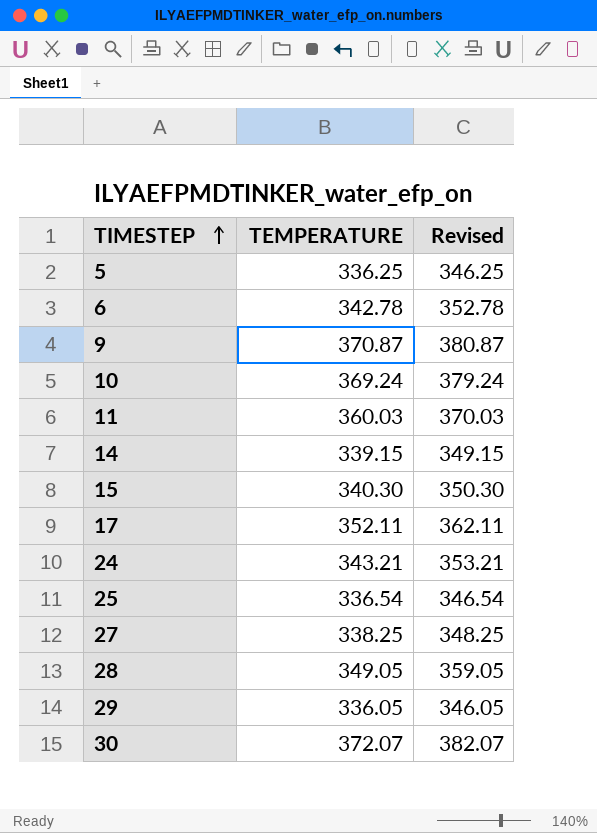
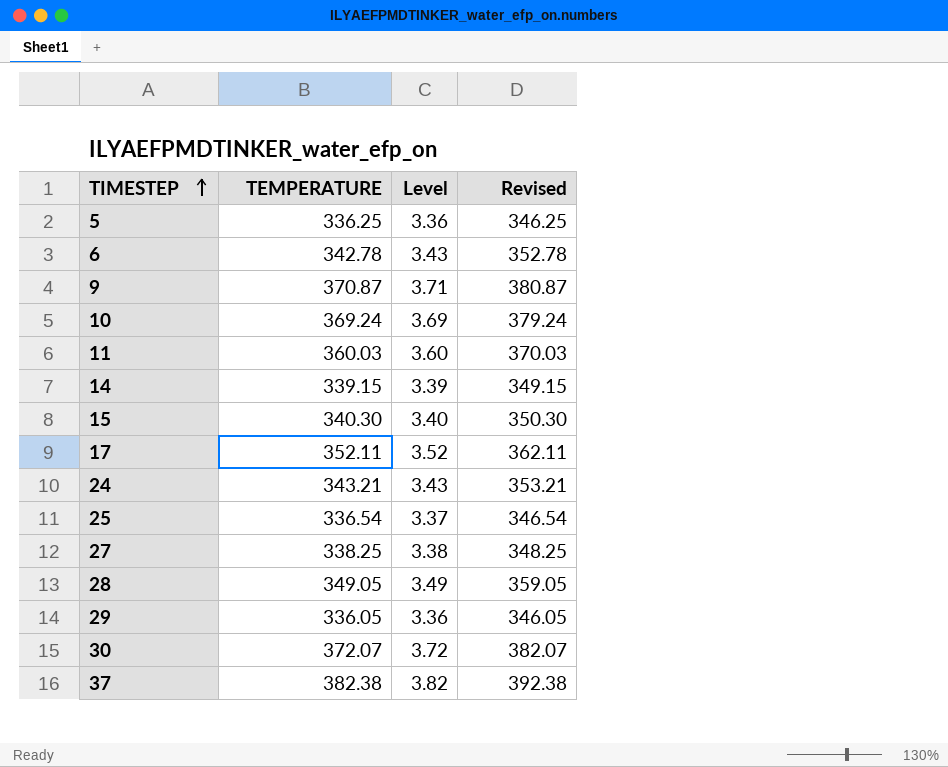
column Level | formula: none -> [TEMPERATURE] * 0.01
row 37: none -> 382.38 | 3.82 | 392.38

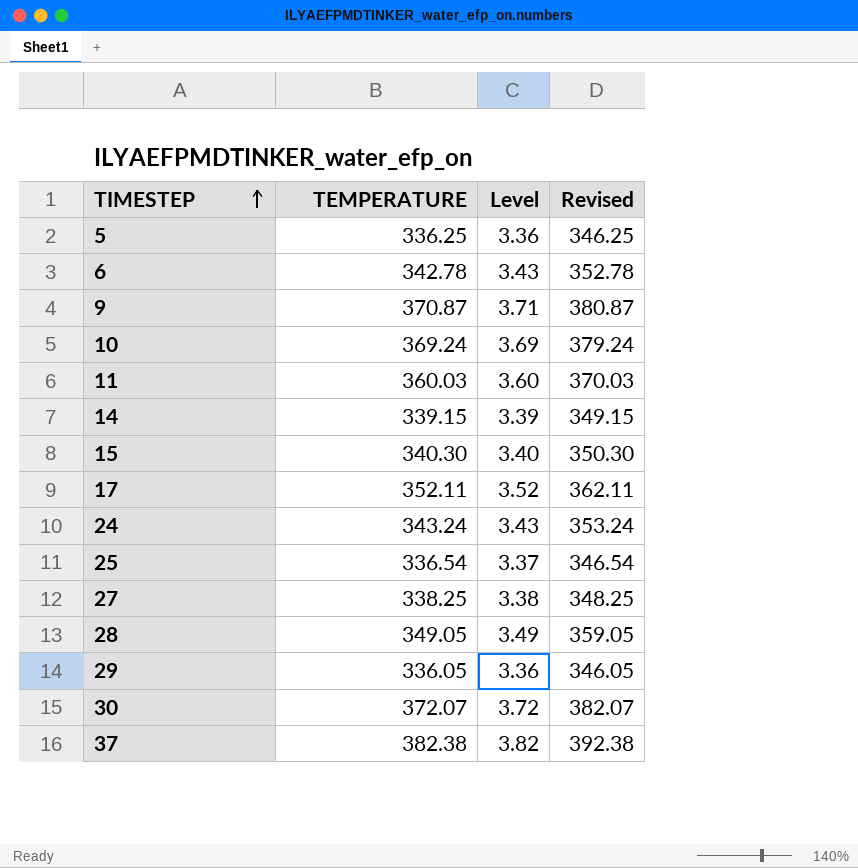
24 | TEMPERATURE: 343.21 -> 343.24
24 | Revised: 353.21 -> 353.24

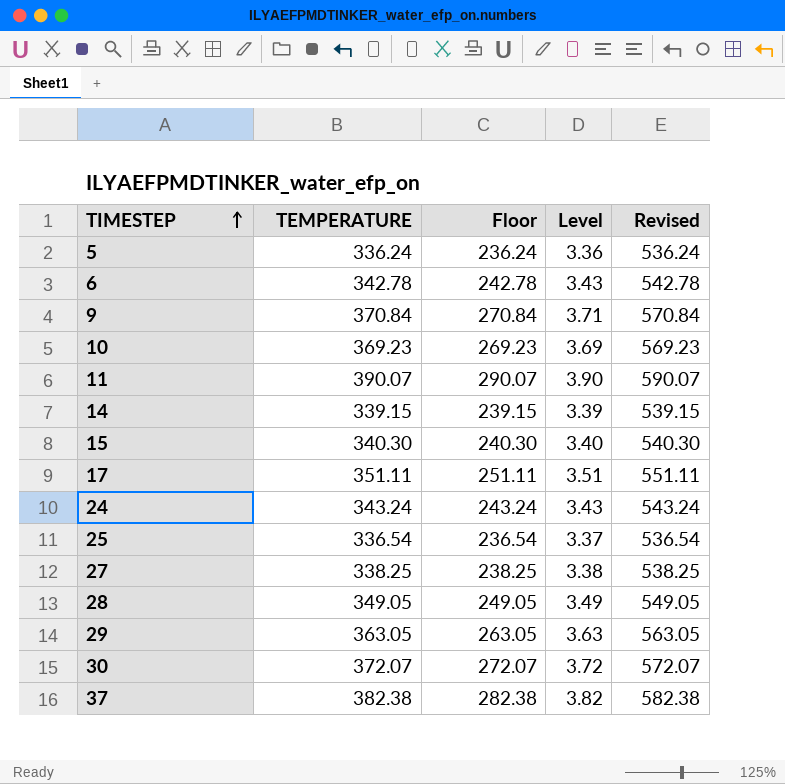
column Floor | formula: none -> [TEMPERATURE] - 100
column Revised | formula: [TEMPERATURE] + 10 -> [TEMPERATURE] + 200
5 | TEMPERATURE: 336.25 -> 336.24
9 | TEMPERATURE: 370.87 -> 370.84
10 | TEMPERATURE: 369.24 -> 369.23
11 | TEMPERATURE: 360.03 -> 390.07
11 | Level: 3.60 -> 3.90
17 | TEMPERATURE: 352.11 -> 351.11
17 | Level: 3.52 -> 3.51
29 | TEMPERATURE: 336.05 -> 363.05
29 | Level: 3.36 -> 3.63

